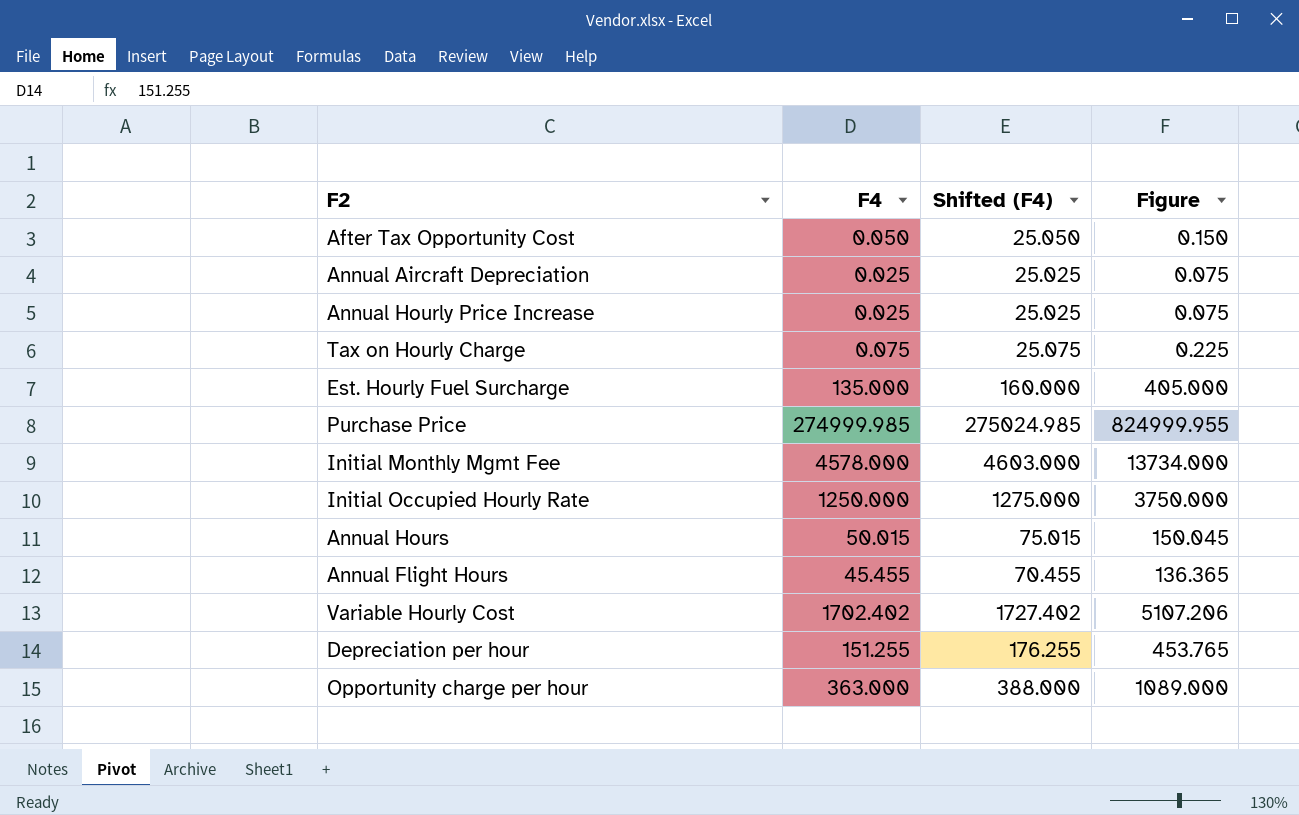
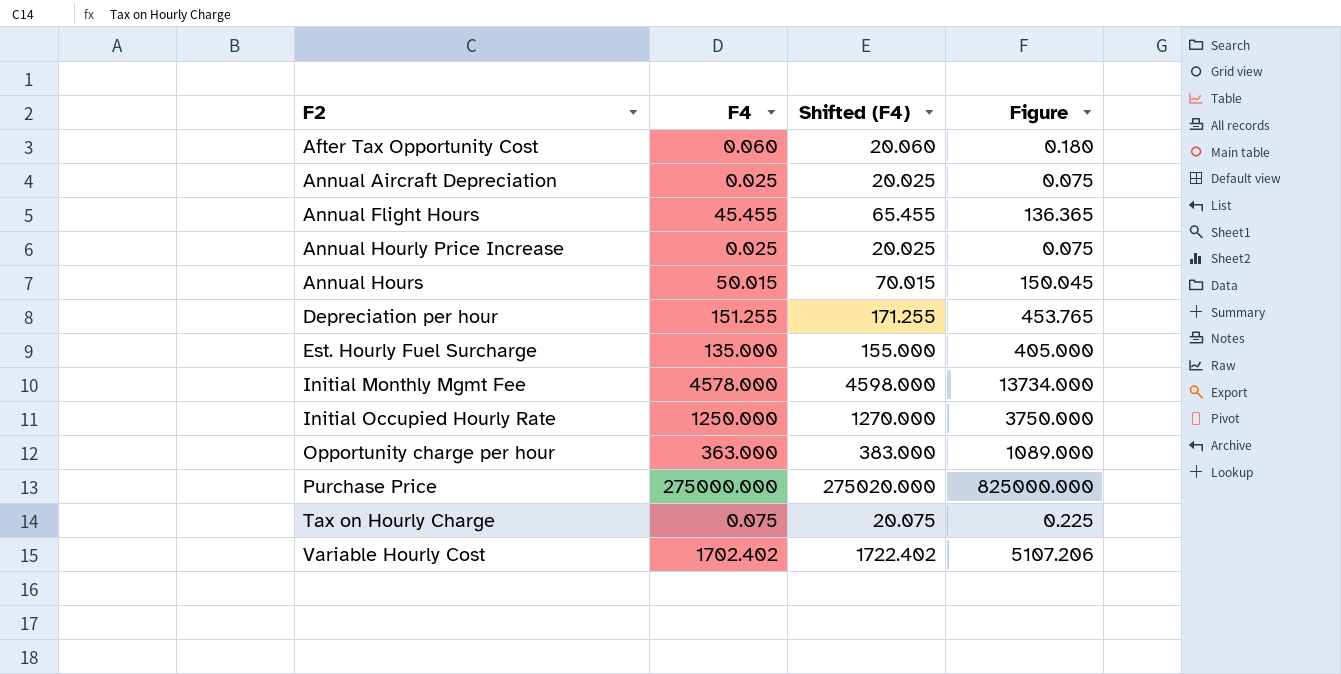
row order: none -> F2 ascending
column Shifted (F4) | formula: [F4] + 25 -> [F4] + 20
After Tax Opportunity Cost | F4: 0.050 -> 0.060
After Tax Opportunity Cost | Figure: 0.150 -> 0.180
Purchase Price | F4: 274999.985 -> 275000.000
Purchase Price | Figure: 824999.955 -> 825000.000

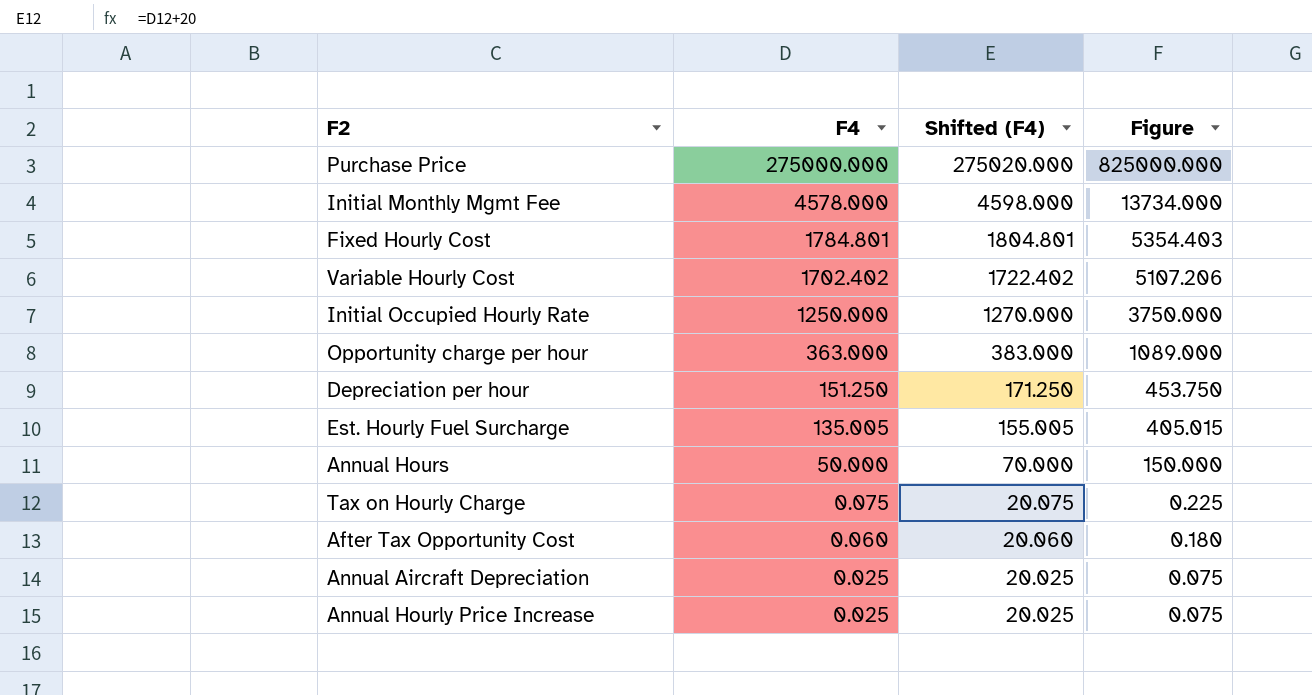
row order: F2 ascending -> F4 descending
row Annual Flight Hours: 45.455 | 65.455 | 136.365 -> none
row Fixed Hourly Cost: none -> 1784.801 | 1804.801 | 5354.403
Depreciation per hour | F4: 151.255 -> 151.250
Depreciation per hour | Shifted (F4): 171.255 -> 171.250
Depreciation per hour | Figure: 453.765 -> 453.750
Est. Hourly Fuel Surcharge | F4: 135.000 -> 135.005
Est. Hourly Fuel Surcharge | Shifted (F4): 155.000 -> 155.005
Est. Hourly Fuel Surcharge | Figure: 405.000 -> 405.015
Annual Hours | F4: 50.015 -> 50.000
Annual Hours | Shifted (F4): 70.015 -> 70.000
Annual Hours | Figure: 150.045 -> 150.000

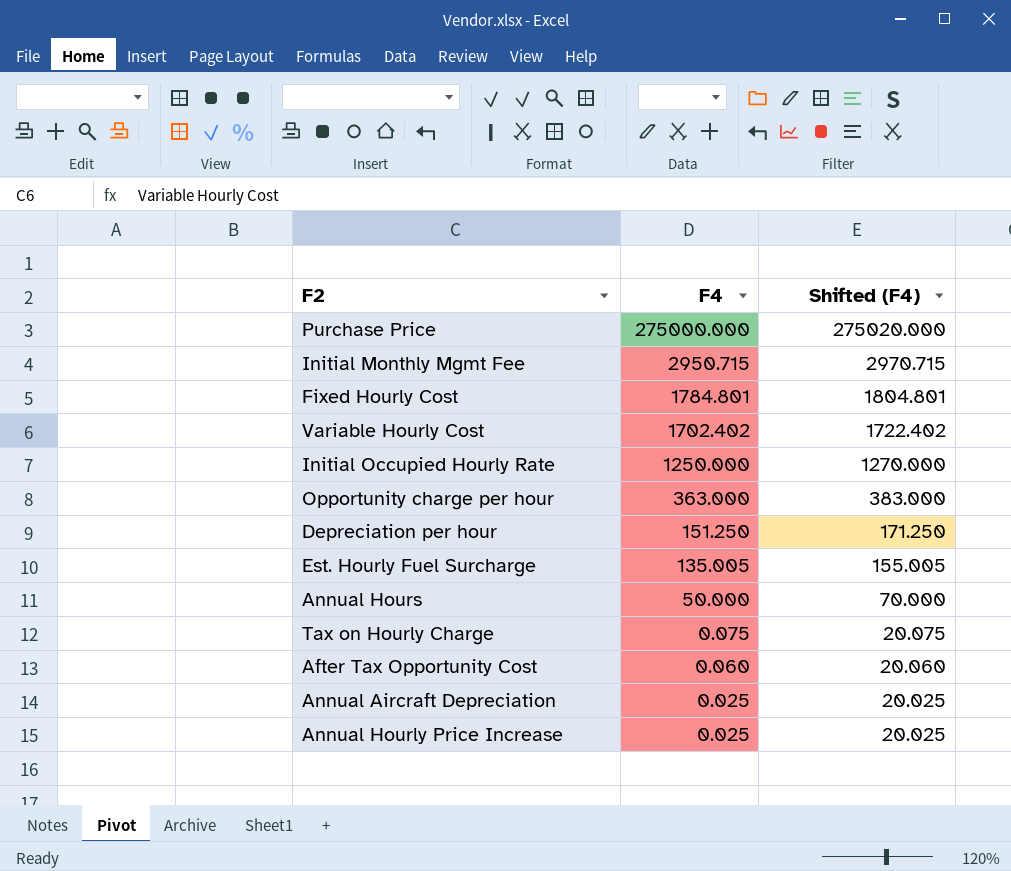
column Figure | formula: [F4] * 3 -> none
Initial Monthly Mgmt Fee | F4: 4578.000 -> 2950.715
Initial Monthly Mgmt Fee | Shifted (F4): 4598.000 -> 2970.715

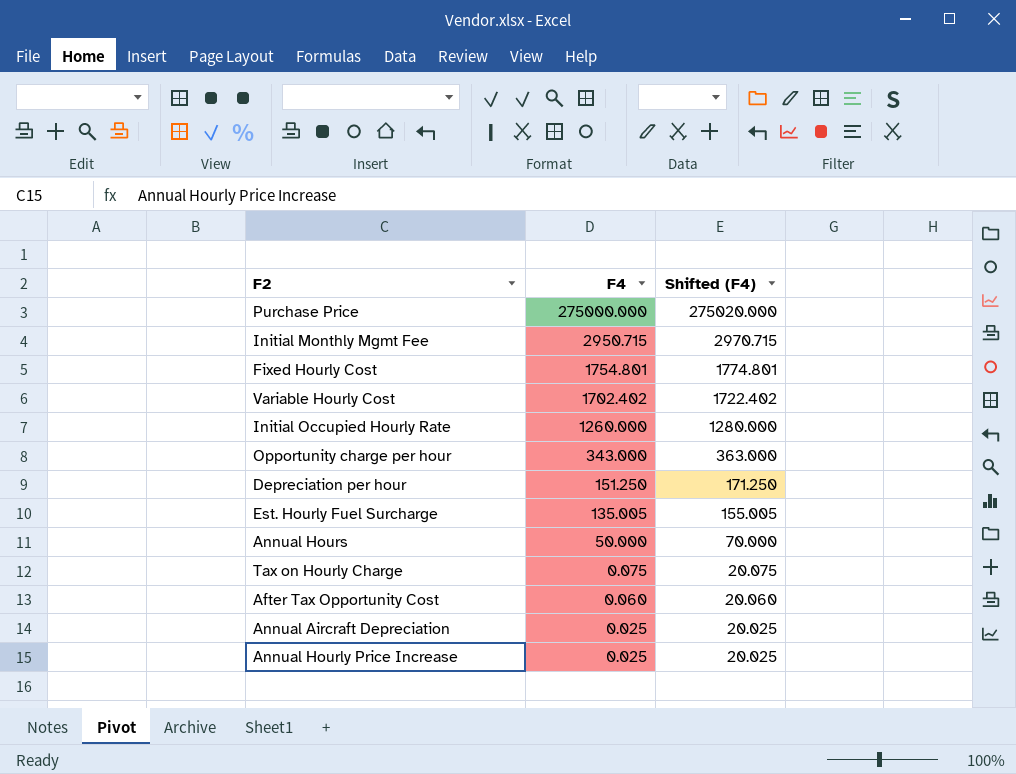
Fixed Hourly Cost | F4: 1784.801 -> 1754.801
Fixed Hourly Cost | Shifted (F4): 1804.801 -> 1774.801
Initial Occupied Hourly Rate | F4: 1250.000 -> 1260.000
Initial Occupied Hourly Rate | Shifted (F4): 1270.000 -> 1280.000
Opportunity charge per hour | F4: 363.000 -> 343.000
Opportunity charge per hour | Shifted (F4): 383.000 -> 363.000

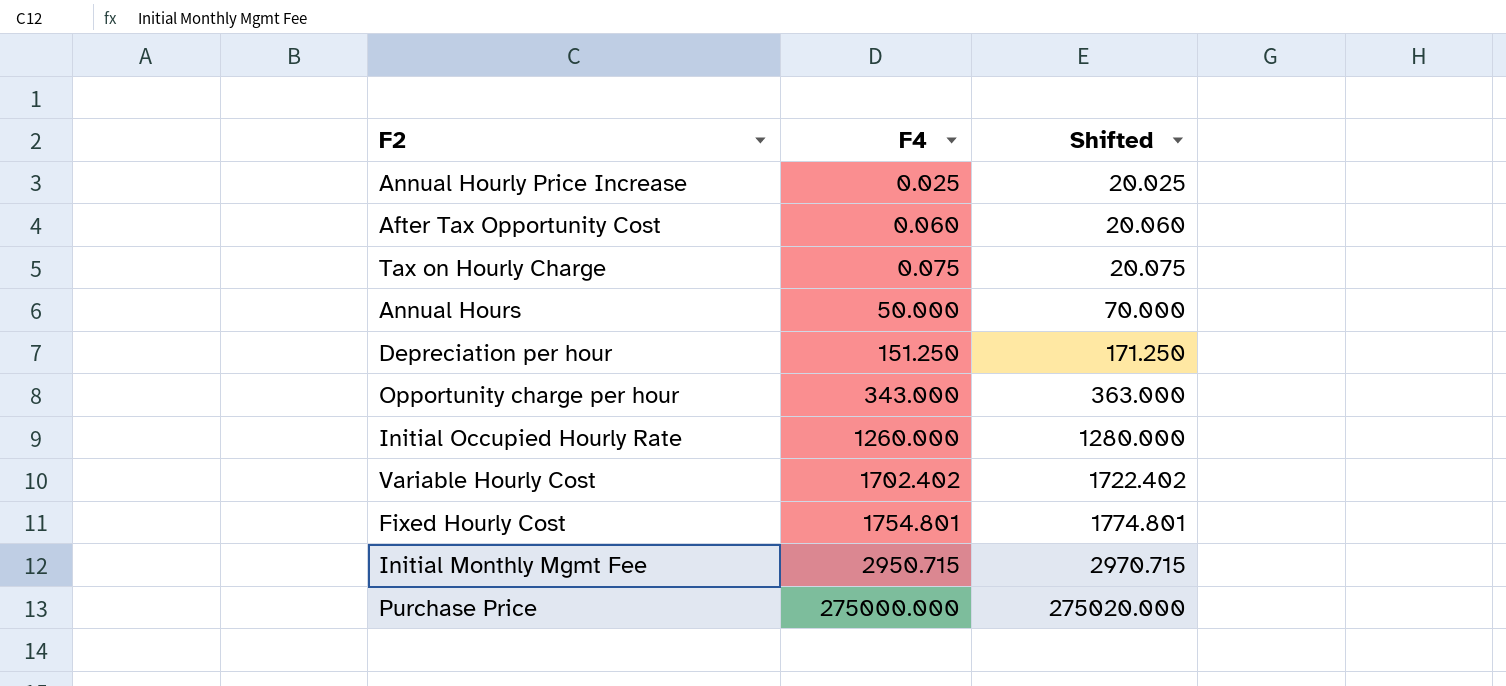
row order: F4 descending -> F4 ascending
column name: Shifted (F4) -> Shifted
row Est. Hourly Fuel Surcharge: 135.005 | 155.005 -> none
row Annual Aircraft Depreciation: 0.025 | 20.025 -> none

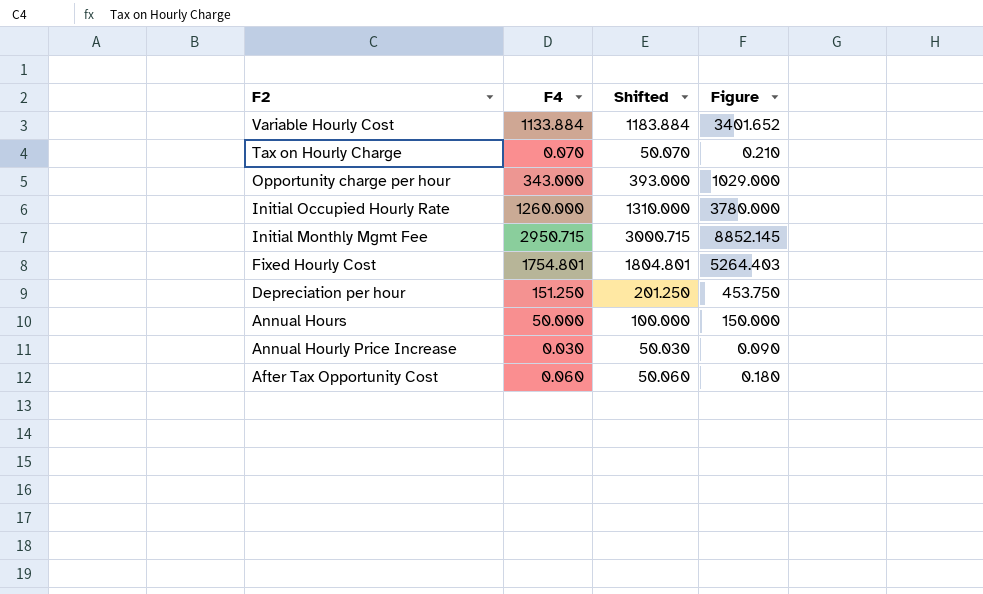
row order: F4 ascending -> F2 descending
column Shifted | formula: [F4] + 20 -> [F4] + 50
column Figure | formula: none -> [F4] * 3
row Purchase Price: 275000.000 | 275020.000 -> none
Variable Hourly Cost | F4: 1702.402 -> 1133.884
Tax on Hourly Charge | F4: 0.075 -> 0.070
Annual Hourly Price Increase | F4: 0.025 -> 0.030

